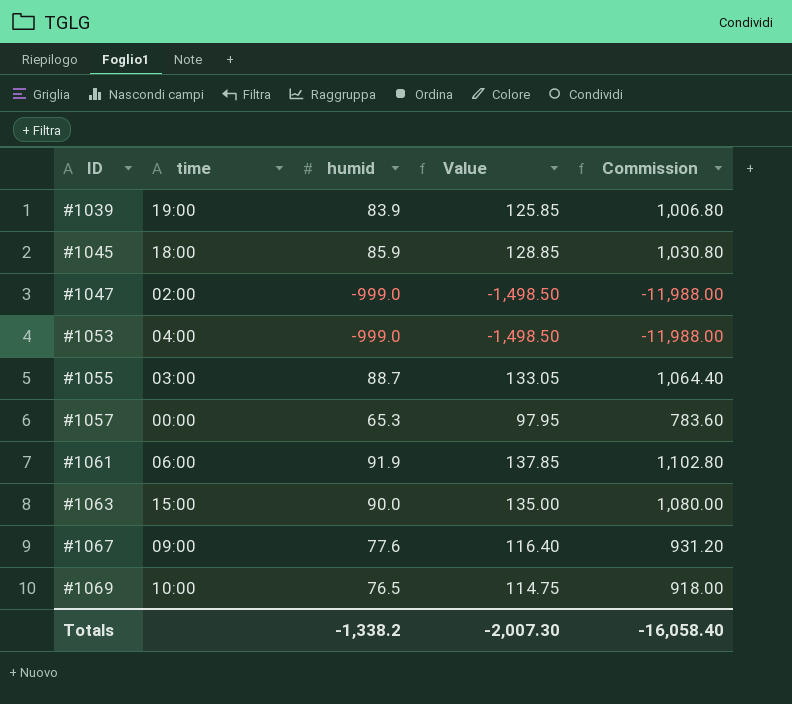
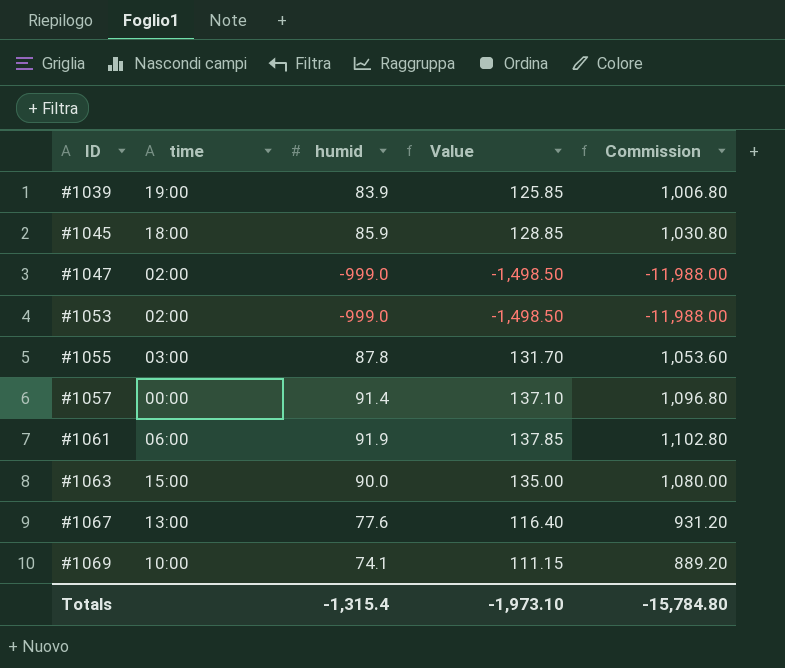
#1053 | time: 04:00 -> 02:00
#1055 | humid: 88.7 -> 87.8
#1055 | Value: 133.05 -> 131.70
#1055 | Commission: 1,064.40 -> 1,053.60
#1057 | humid: 65.3 -> 91.4
#1057 | Value: 97.95 -> 137.10
#1057 | Commission: 783.60 -> 1,096.80
#1067 | time: 09:00 -> 13:00
#1069 | humid: 76.5 -> 74.1
#1069 | Value: 114.75 -> 111.15
#1069 | Commission: 918.00 -> 889.20
Totals | humid: -1,338.2 -> -1,315.4
Totals | Value: -2,007.30 -> -1,973.10
Totals | Commission: -16,058.40 -> -15,784.80

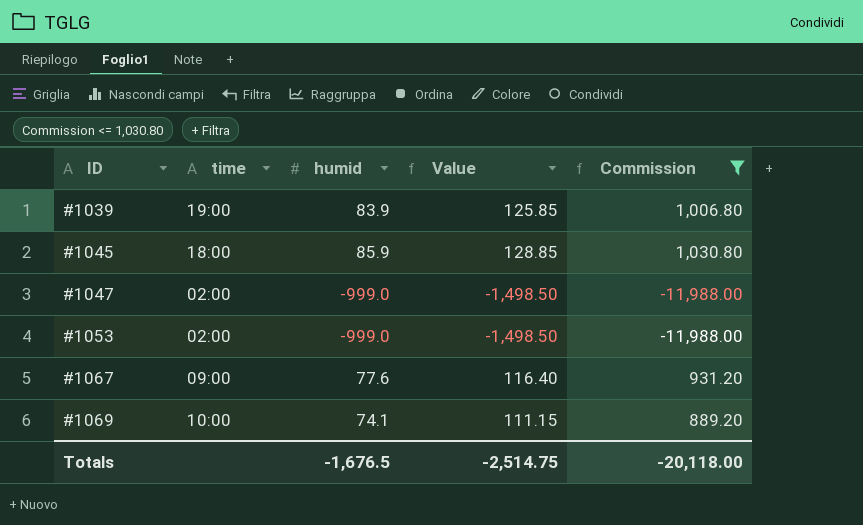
filter: none -> Commission <= 1,030.80
#1067 | time: 13:00 -> 09:00
Totals | humid: -1,315.4 -> -1,676.5
Totals | Value: -1,973.10 -> -2,514.75
Totals | Commission: -15,784.80 -> -20,118.00

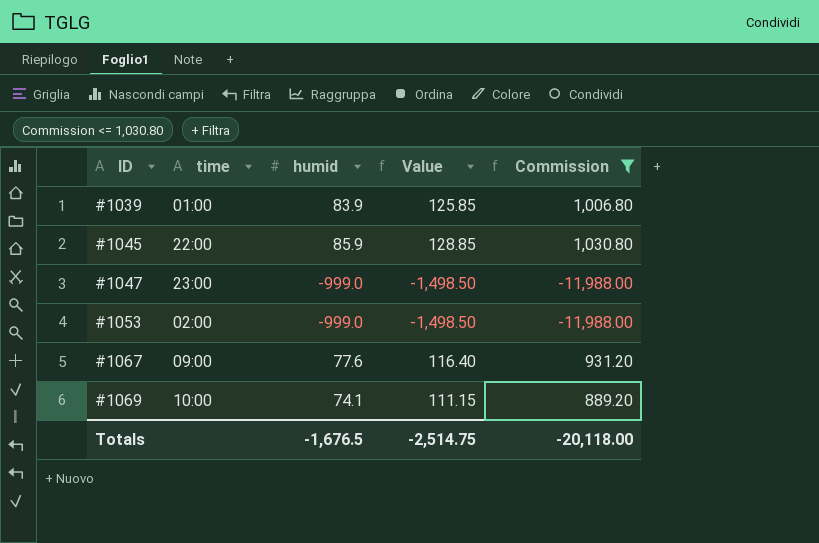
#1039 | time: 19:00 -> 01:00
#1045 | time: 18:00 -> 22:00
#1047 | time: 02:00 -> 23:00

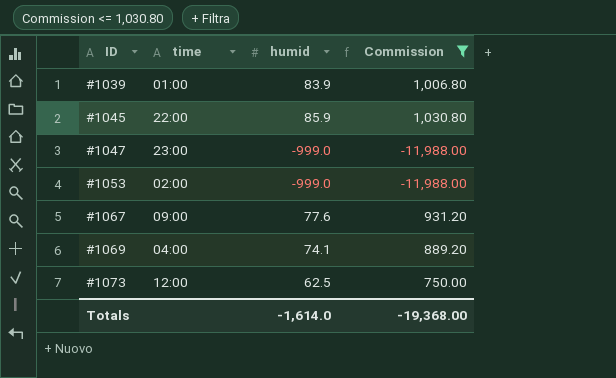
column Value | formula: [humid] * 1.5 -> none
#1069 | time: 10:00 -> 04:00
row #1073: none -> 12:00 | 62.5 | 750.00
Totals | humid: -1,676.5 -> -1,614.0
Totals | Commission: -20,118.00 -> -19,368.00

